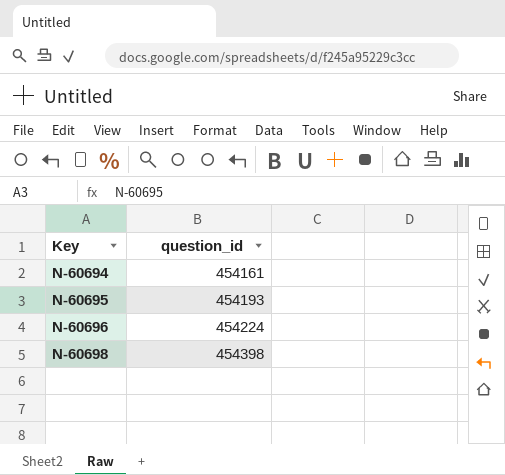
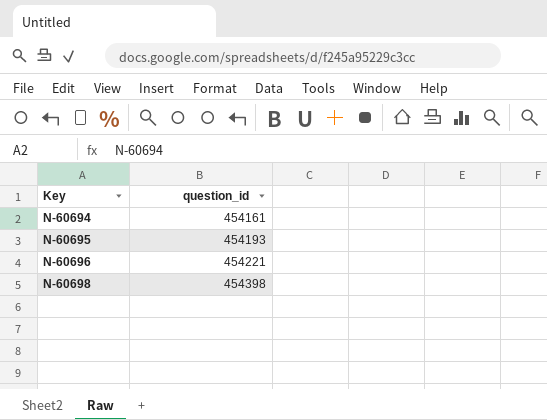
N-60696 | question_id: 454224 -> 454221

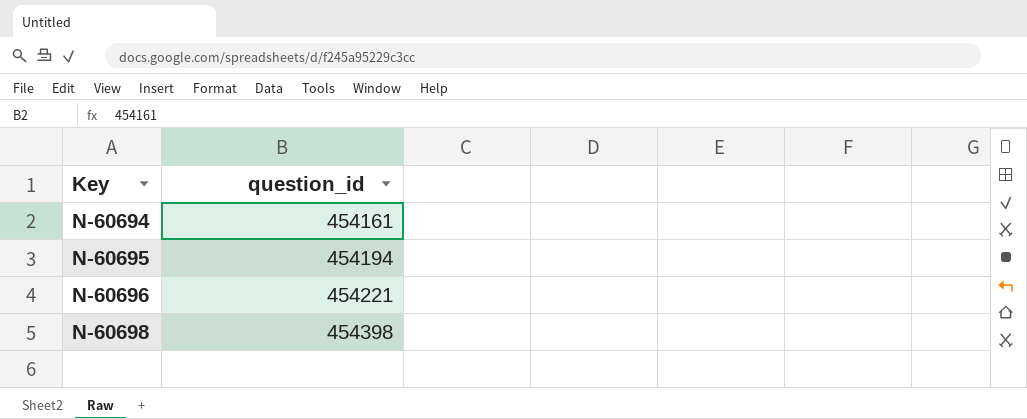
N-60695 | question_id: 454193 -> 454194

